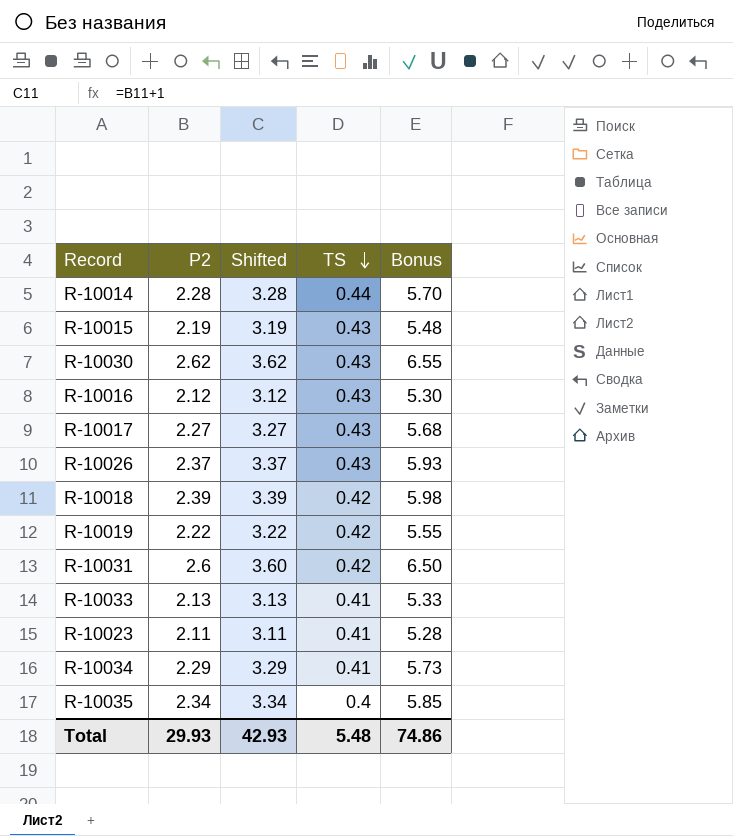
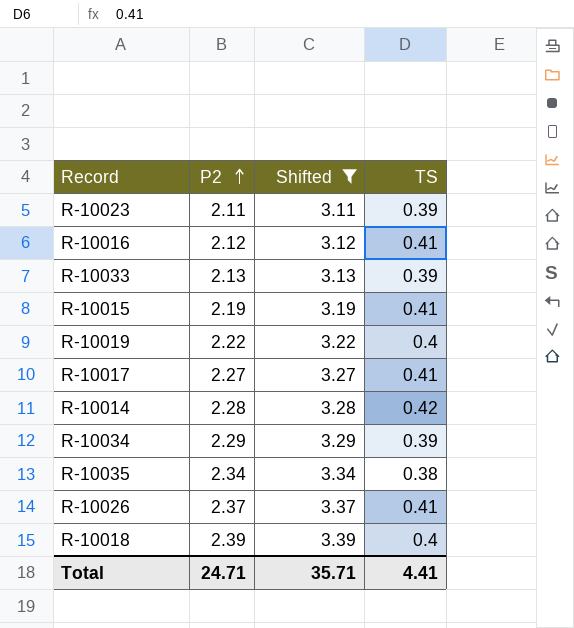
filter: none -> Shifted <= 3.39
row order: TS descending -> P2 ascending
column Bonus | formula: [P2] * 2.5 -> none
R-10023 | TS: 0.41 -> 0.39
R-10016 | TS: 0.43 -> 0.41
R-10033 | TS: 0.41 -> 0.39
R-10015 | TS: 0.43 -> 0.41
R-10019 | TS: 0.42 -> 0.4
R-10017 | TS: 0.43 -> 0.41
R-10014 | TS: 0.44 -> 0.42
R-10034 | TS: 0.41 -> 0.39
R-10035 | TS: 0.4 -> 0.38
R-10026 | TS: 0.43 -> 0.41
R-10018 | TS: 0.42 -> 0.4
Total | P2: 29.93 -> 24.71
Total | Shifted: 42.93 -> 35.71
Total | TS: 5.48 -> 4.41

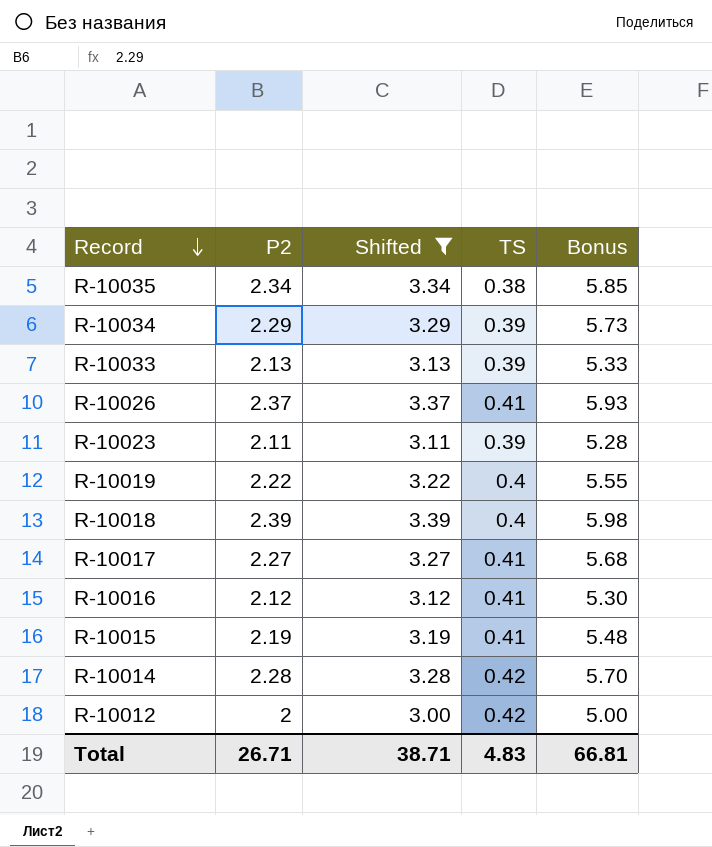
row order: P2 ascending -> Record descending
column Bonus | formula: none -> [P2] * 2.5
row R-10012: none -> 2 | 3.00 | 0.42 | 5.00
Total | P2: 24.71 -> 26.71
Total | Shifted: 35.71 -> 38.71
Total | TS: 4.41 -> 4.83

